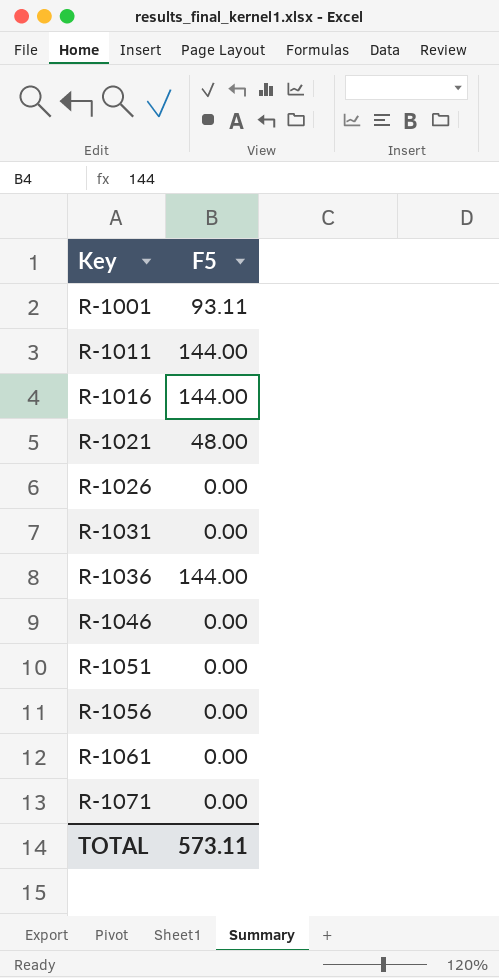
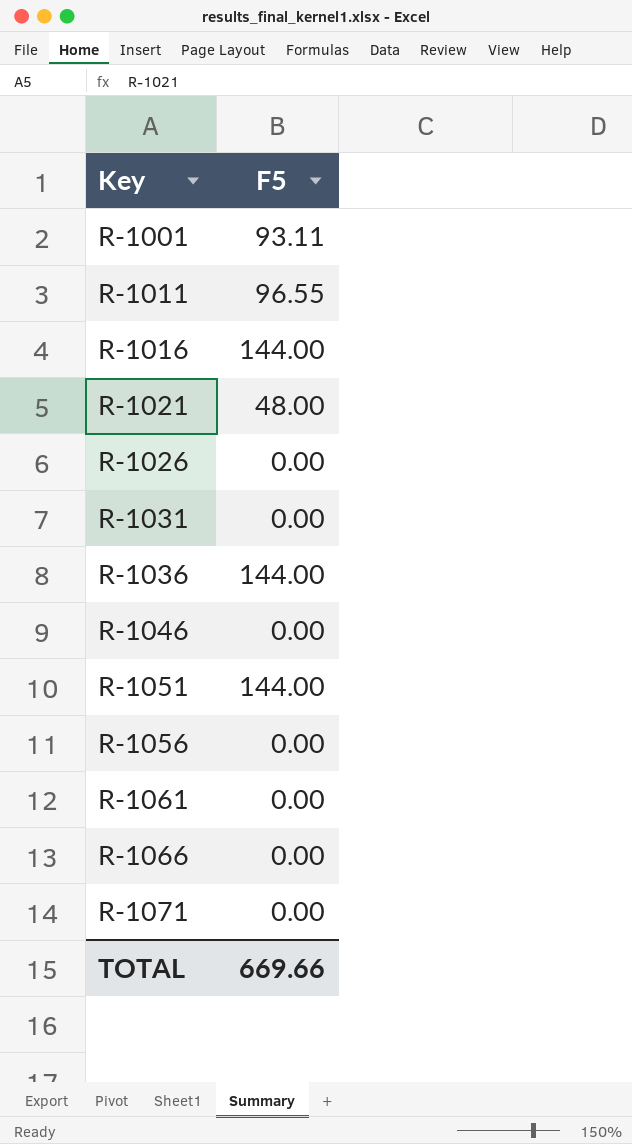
R-1011 | F5: 144.00 -> 96.55
R-1051 | F5: 0.00 -> 144.00
row R-1066: none -> 0.00
TOTAL | F5: 573.11 -> 669.66

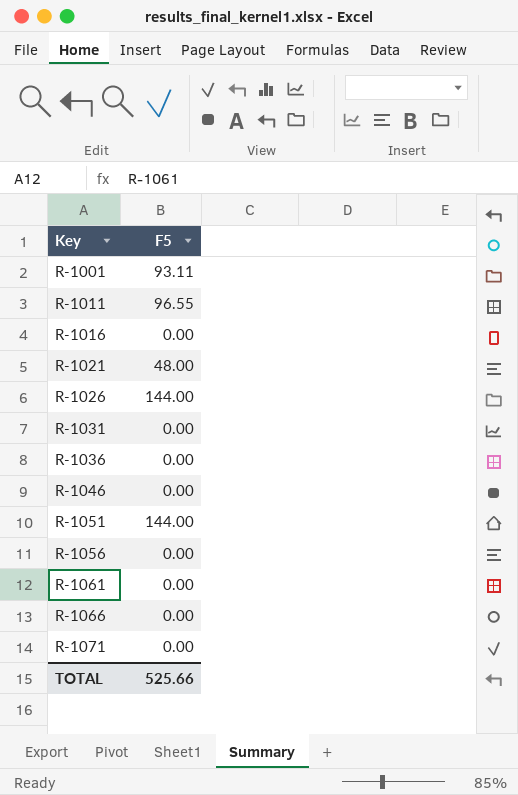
R-1016 | F5: 144.00 -> 0.00
R-1026 | F5: 0.00 -> 144.00
R-1036 | F5: 144.00 -> 0.00
TOTAL | F5: 669.66 -> 525.66

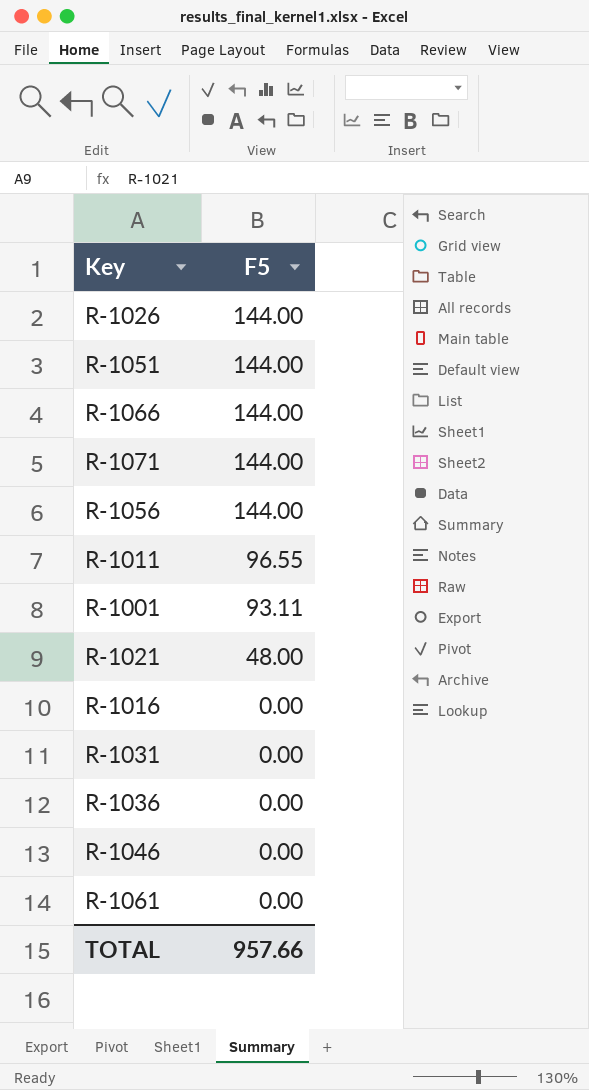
row order: Key ascending -> F5 descending
R-1066 | F5: 0.00 -> 144.00
R-1071 | F5: 0.00 -> 144.00
R-1056 | F5: 0.00 -> 144.00
TOTAL | F5: 525.66 -> 957.66

